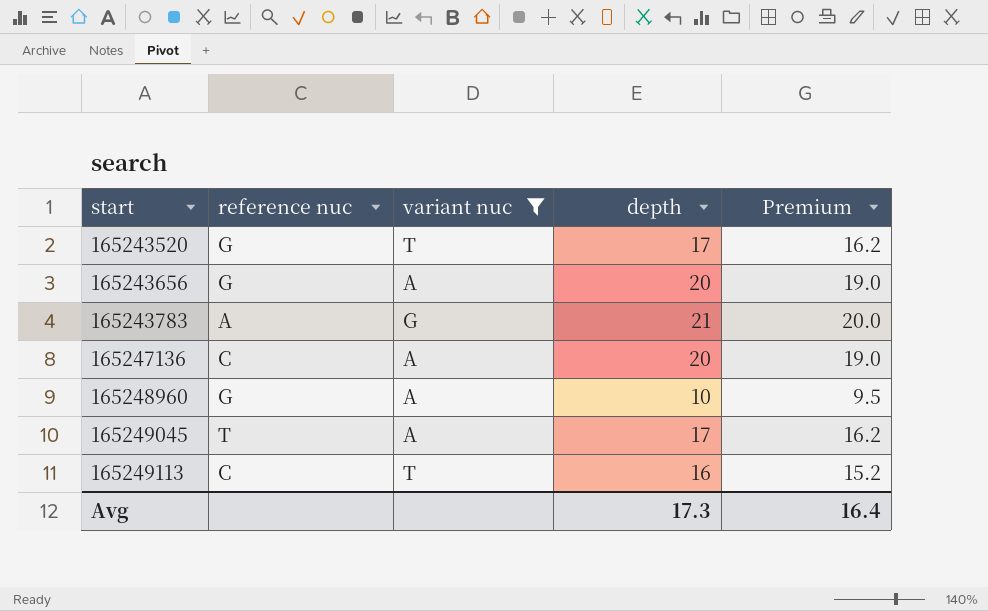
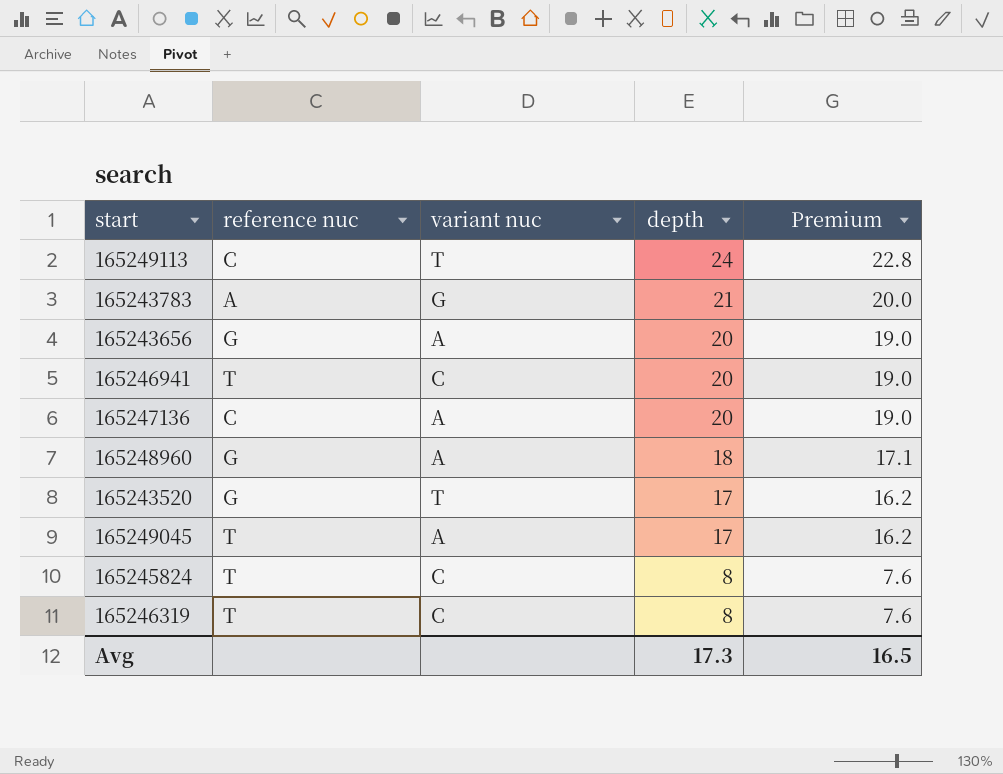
filter: variant nuc != C -> none
row order: start ascending -> depth descending
165249113 | depth: 16 -> 24
165249113 | Premium: 15.2 -> 22.8
165248960 | depth: 10 -> 18
165248960 | Premium: 9.5 -> 17.1
Avg | Premium: 16.4 -> 16.5

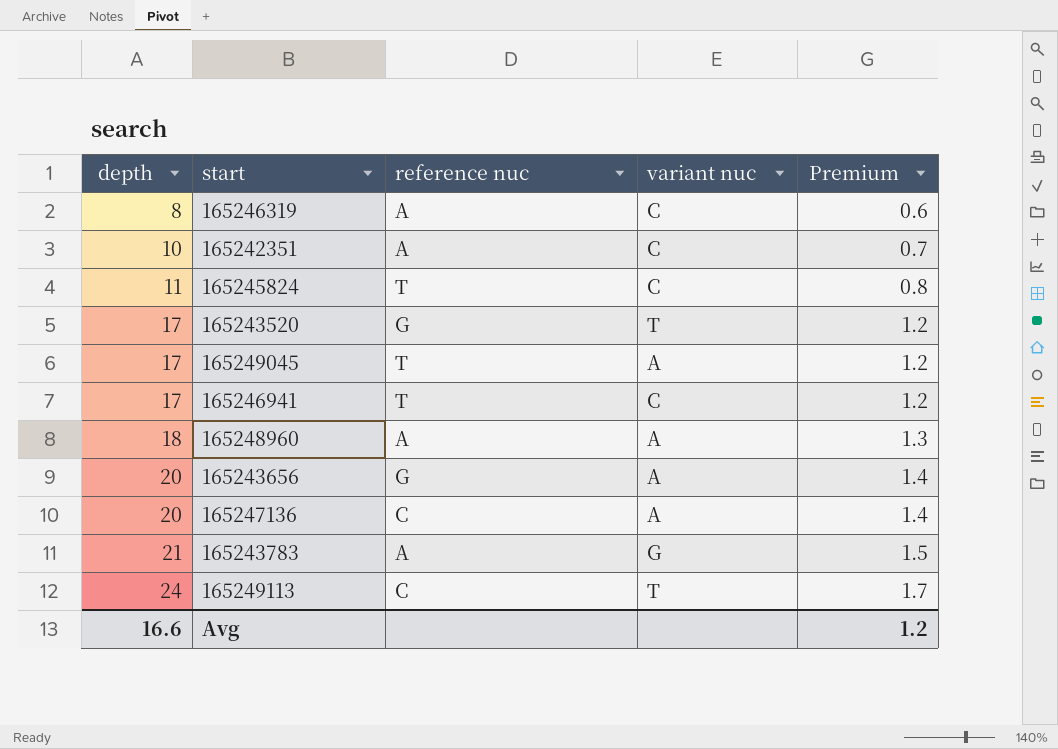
row order: depth descending -> depth ascending
column depth | position: 4 -> 1
column Premium | formula: [depth] * 0.95 -> [depth] * 0.07
165246319 | reference nuc: T -> A
row 165242351: none -> 10 | A | C | 0.7
165245824 | depth: 8 -> 11
165246941 | depth: 20 -> 17
165248960 | reference nuc: G -> A
Avg | depth: 17.3 -> 16.6
Avg | Premium: 16.5 -> 1.2

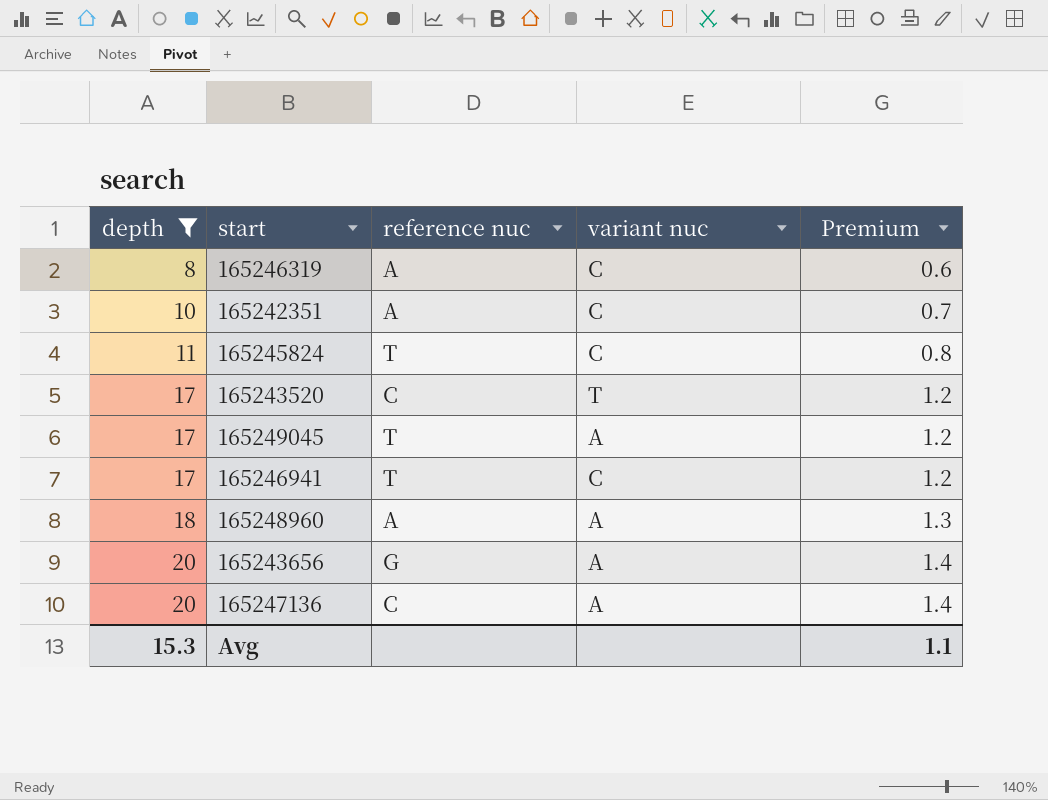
filter: none -> depth <= 20
165243520 | reference nuc: G -> C
Avg | depth: 16.6 -> 15.3
Avg | Premium: 1.2 -> 1.1

